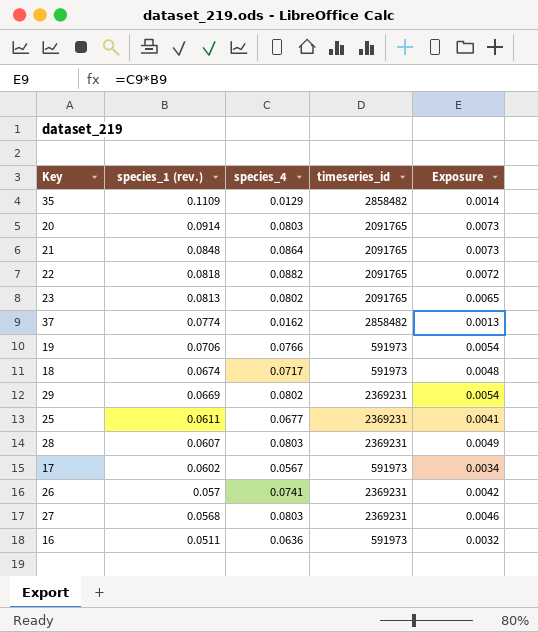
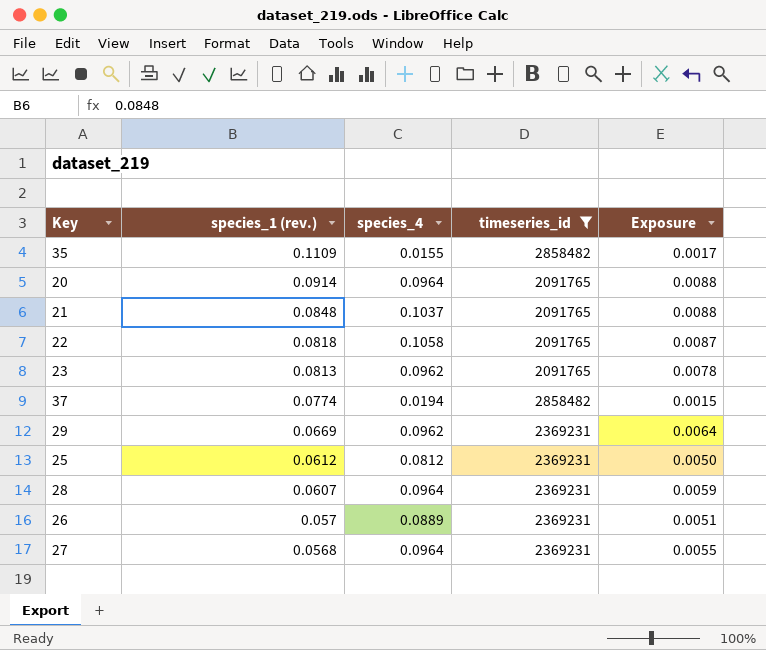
filter: none -> timeseries_id != 591973
35 | species_4: 0.0129 -> 0.0155
35 | Exposure: 0.0014 -> 0.0017
20 | species_4: 0.0803 -> 0.0964
20 | Exposure: 0.0073 -> 0.0088
21 | species_4: 0.0864 -> 0.1037
21 | Exposure: 0.0073 -> 0.0088
22 | species_4: 0.0882 -> 0.1058
22 | Exposure: 0.0072 -> 0.0087
23 | species_4: 0.0802 -> 0.0962
23 | Exposure: 0.0065 -> 0.0078
37 | species_4: 0.0162 -> 0.0194
37 | Exposure: 0.0013 -> 0.0015
29 | species_4: 0.0802 -> 0.0962
29 | Exposure: 0.0054 -> 0.0064
25 | species_1 (rev.): 0.0611 -> 0.0612
25 | species_4: 0.0677 -> 0.0812
25 | Exposure: 0.0041 -> 0.0050
28 | species_4: 0.0803 -> 0.0964
28 | Exposure: 0.0049 -> 0.0059
26 | species_4: 0.0741 -> 0.0889
26 | Exposure: 0.0042 -> 0.0051
27 | species_4: 0.0803 -> 0.0964
27 | Exposure: 0.0046 -> 0.0055

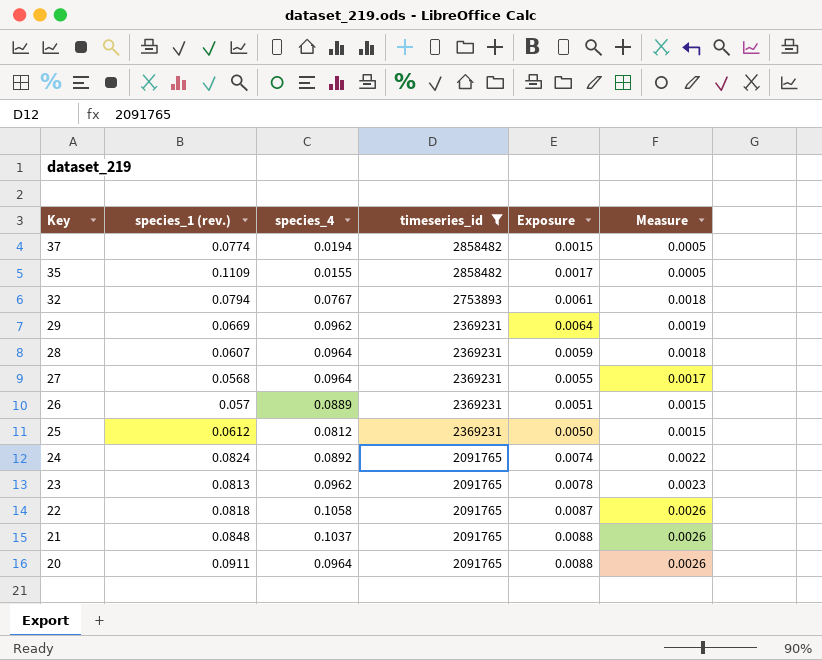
row order: species_1 (rev.) descending -> Key descending
column Measure | formula: none -> [Exposure] * 0.3
row 32: none -> 0.0794 | 0.0767 | 2753893 | 0.0061 | 0.0018
row 24: none -> 0.0824 | 0.0892 | 2091765 | 0.0074 | 0.0022
20 | species_1 (rev.): 0.0914 -> 0.0911

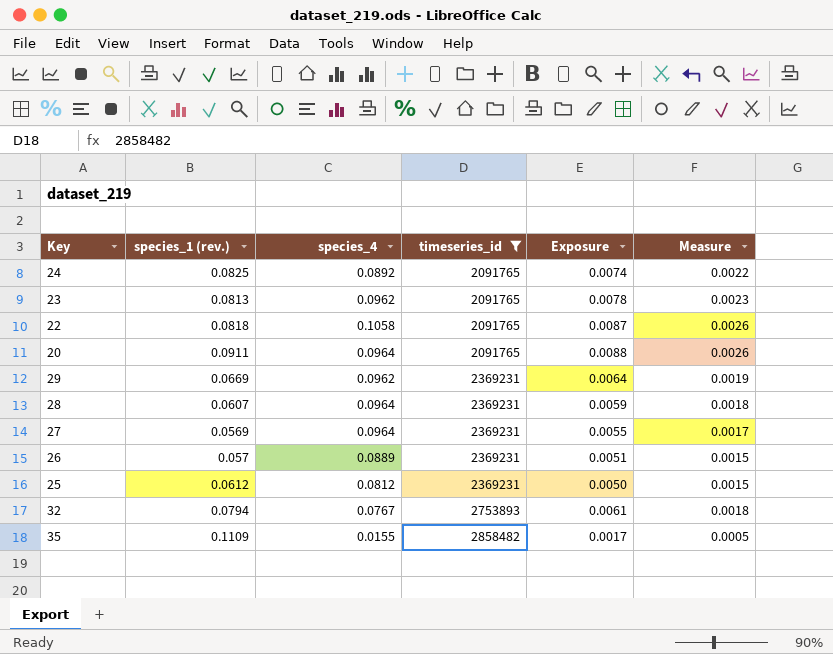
row order: Key descending -> timeseries_id ascending
row 37: 0.0774 | 0.0194 | 2858482 | 0.0015 | 0.0005 -> none
row 21: 0.0848 | 0.1037 | 2091765 | 0.0088 | 0.0026 -> none
24 | species_1 (rev.): 0.0824 -> 0.0825
27 | species_1 (rev.): 0.0568 -> 0.0569

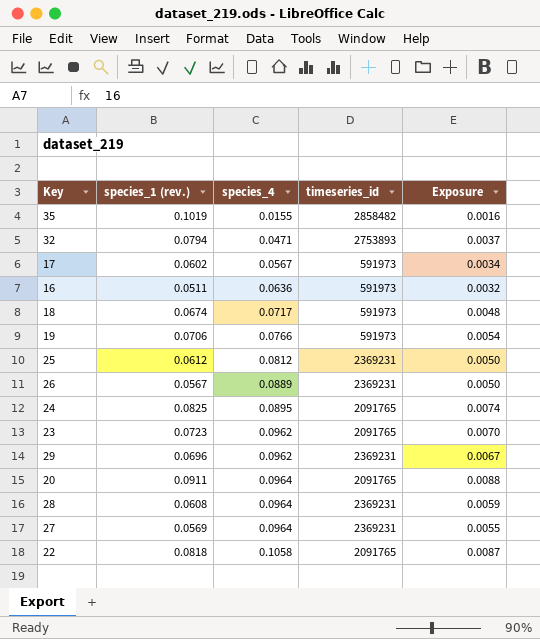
filter: timeseries_id != 591973 -> none
row order: timeseries_id ascending -> species_4 ascending
column Measure | formula: [Exposure] * 0.3 -> none
35 | species_1 (rev.): 0.1109 -> 0.1019
35 | Exposure: 0.0017 -> 0.0016
32 | species_4: 0.0767 -> 0.0471
32 | Exposure: 0.0061 -> 0.0037
26 | species_1 (rev.): 0.057 -> 0.0567
26 | Exposure: 0.0051 -> 0.0050
24 | species_4: 0.0892 -> 0.0895
23 | species_1 (rev.): 0.0813 -> 0.0723
23 | Exposure: 0.0078 -> 0.0070
29 | species_1 (rev.): 0.0669 -> 0.0696
29 | Exposure: 0.0064 -> 0.0067
28 | species_1 (rev.): 0.0607 -> 0.0608

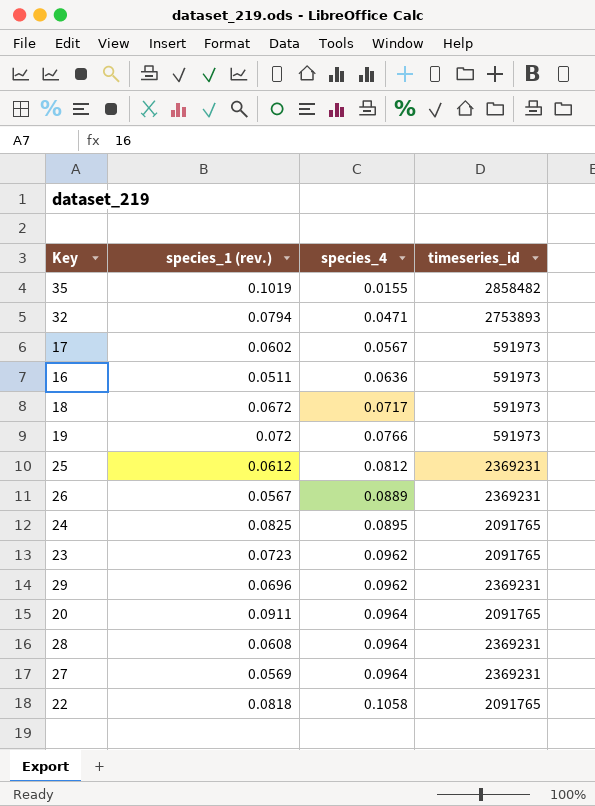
column Exposure | formula: [species_1 (rev.)] * [species_4] -> none
18 | species_1 (rev.): 0.0674 -> 0.0672
19 | species_1 (rev.): 0.0706 -> 0.072

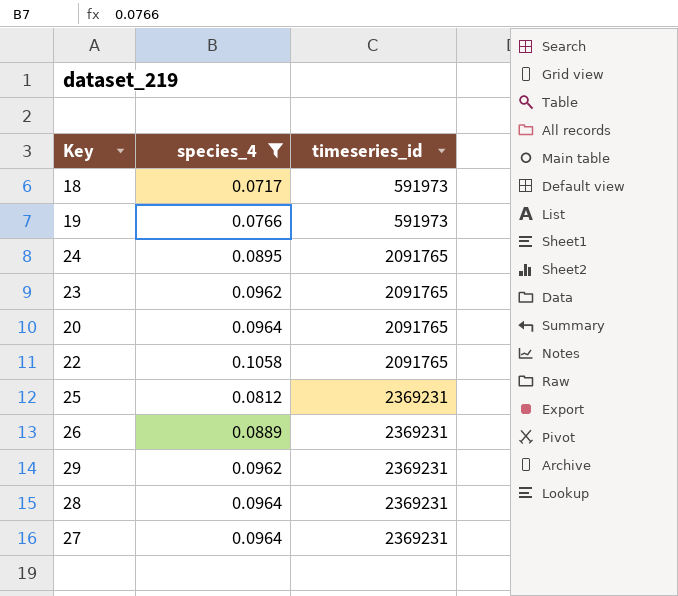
filter: none -> species_4 >= 0.0717
row order: species_4 ascending -> timeseries_id ascending
column species_1 (rev.) | position: 2 -> none

